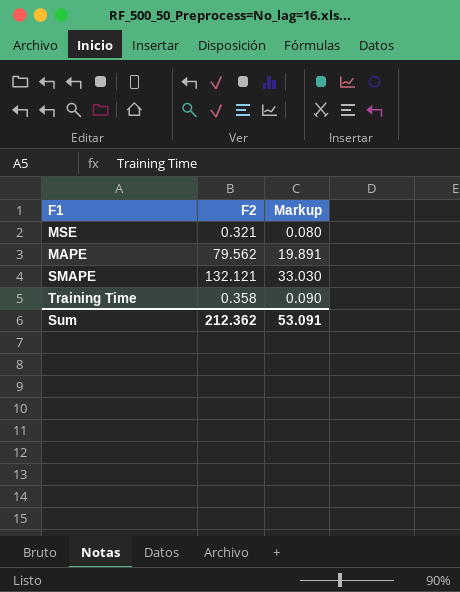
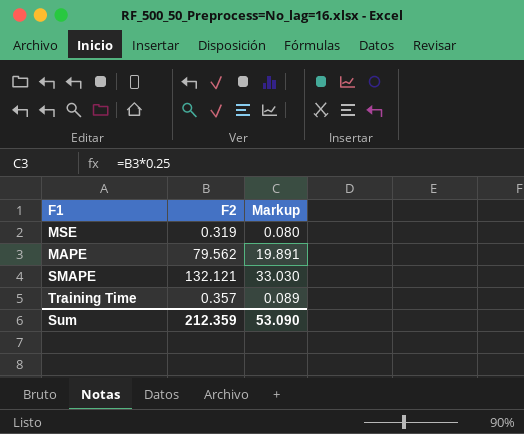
MSE | F2: 0.321 -> 0.319
Training Time | F2: 0.358 -> 0.357
Training Time | Markup: 0.090 -> 0.089
Sum | F2: 212.362 -> 212.359
Sum | Markup: 53.091 -> 53.090

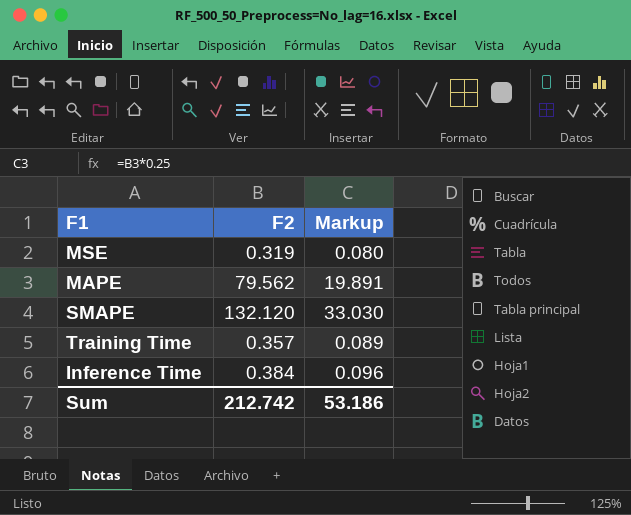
SMAPE | F2: 132.121 -> 132.120
row Inference Time: none -> 0.384 | 0.096
Sum | F2: 212.359 -> 212.742
Sum | Markup: 53.090 -> 53.186

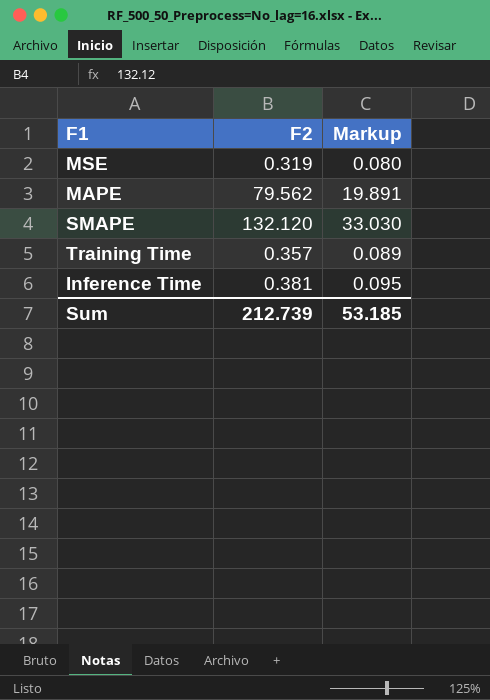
Inference Time | F2: 0.384 -> 0.381
Inference Time | Markup: 0.096 -> 0.095
Sum | F2: 212.742 -> 212.739
Sum | Markup: 53.186 -> 53.185

